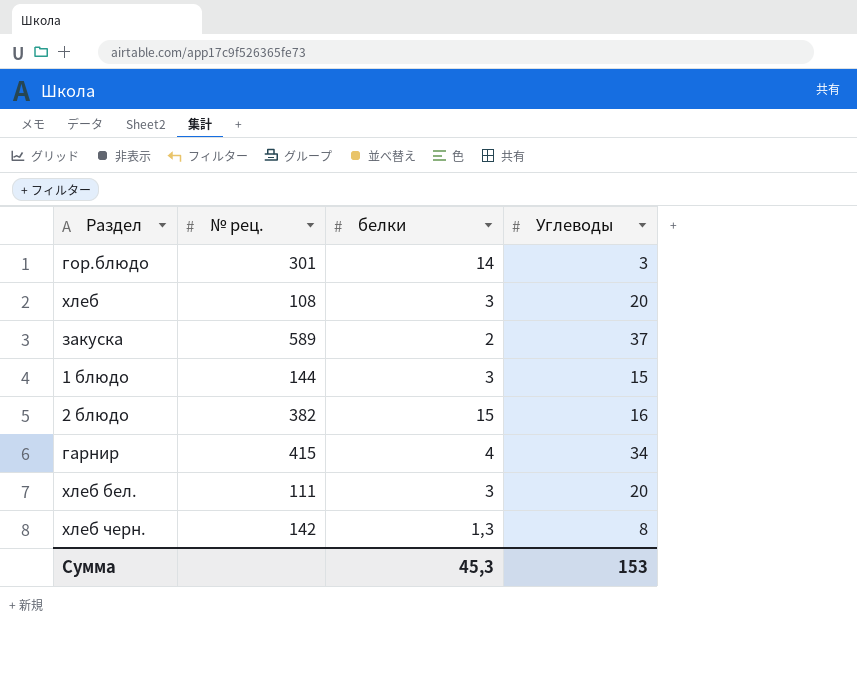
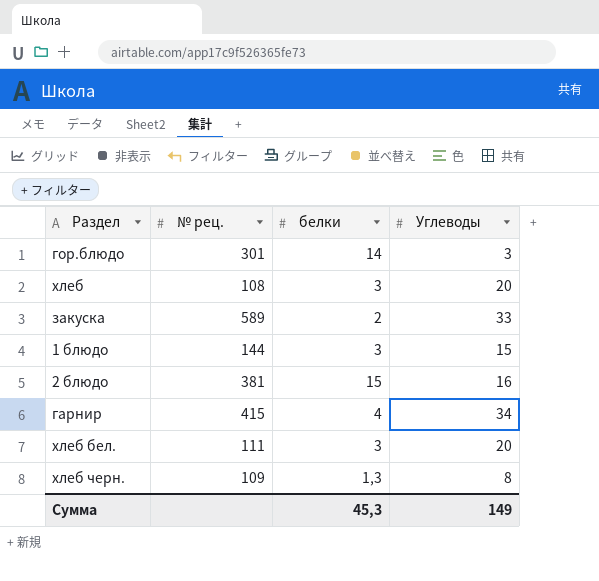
закуска | Углеводы: 37 -> 33
2 блюдо | № рец.: 382 -> 381
хлеб черн. | № рец.: 142 -> 109
Сумма | Углеводы: 153 -> 149

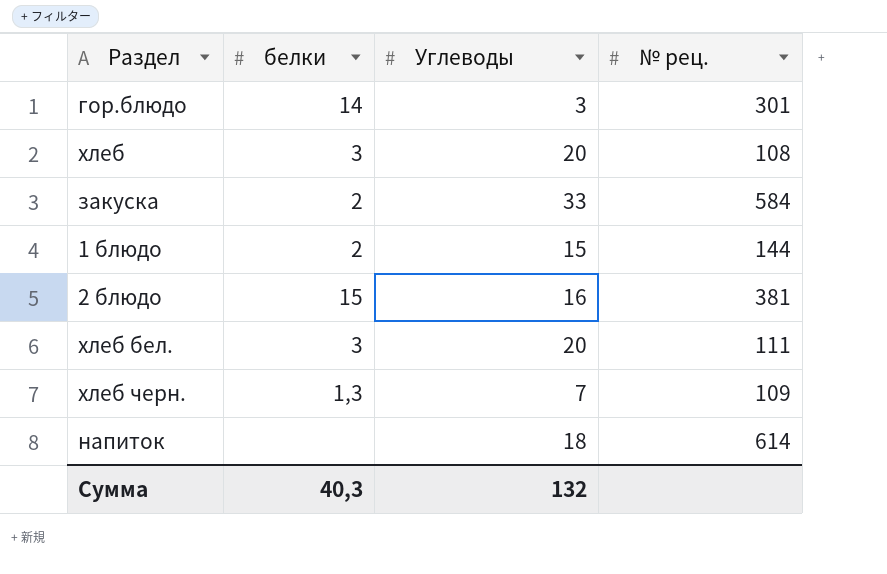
column № рец. | position: 2 -> 4
row гарнир: 415 | 4 | 34 -> none
закуска | № рец.: 589 -> 584
1 блюдо | белки: 3 -> 2
хлеб черн. | Углеводы: 8 -> 7
row напиток: none -> none | 18 | 614
Сумма | белки: 45,3 -> 40,3
Сумма | Углеводы: 149 -> 132

